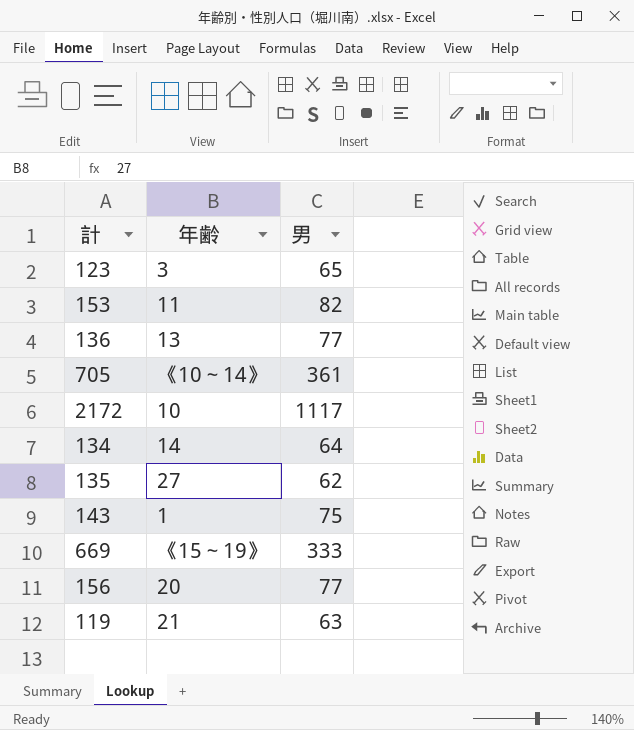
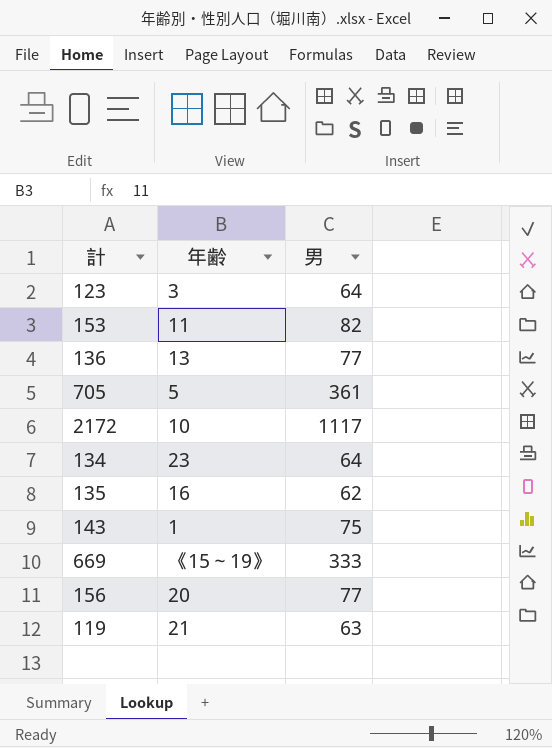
123 | 男: 65 -> 64
705 | 年齢: 《10～14》 -> 5
134 | 年齢: 14 -> 23
135 | 年齢: 27 -> 16

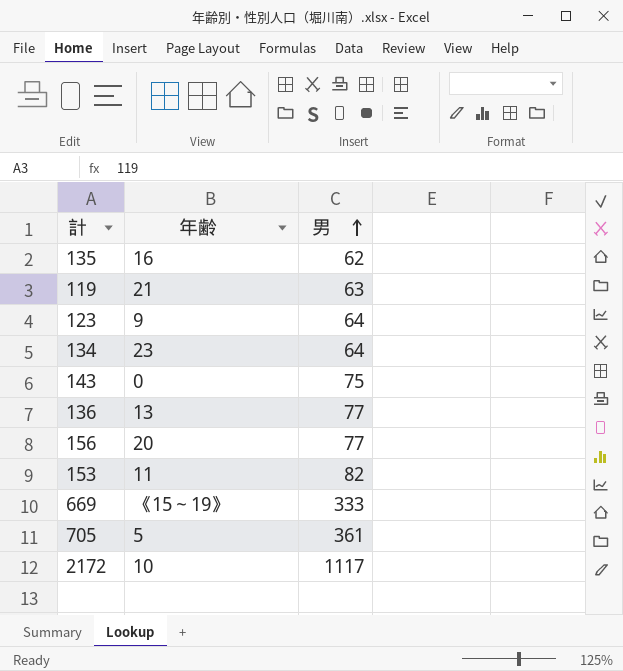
row order: none -> 男 ascending
123 | 年齢: 3 -> 9
143 | 年齢: 1 -> 0

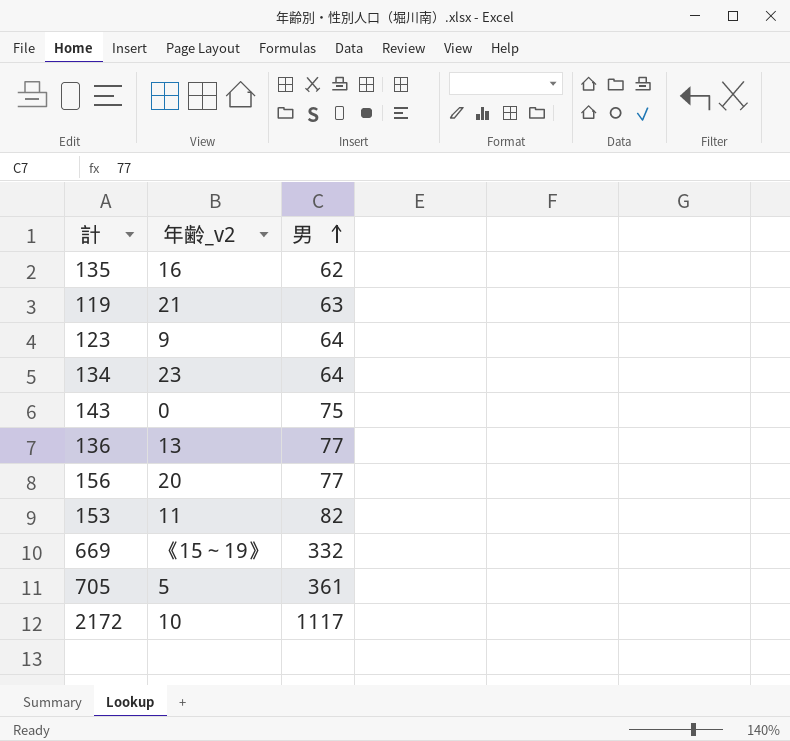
column name: 年齢 -> 年齢_v2
669 | 男: 333 -> 332

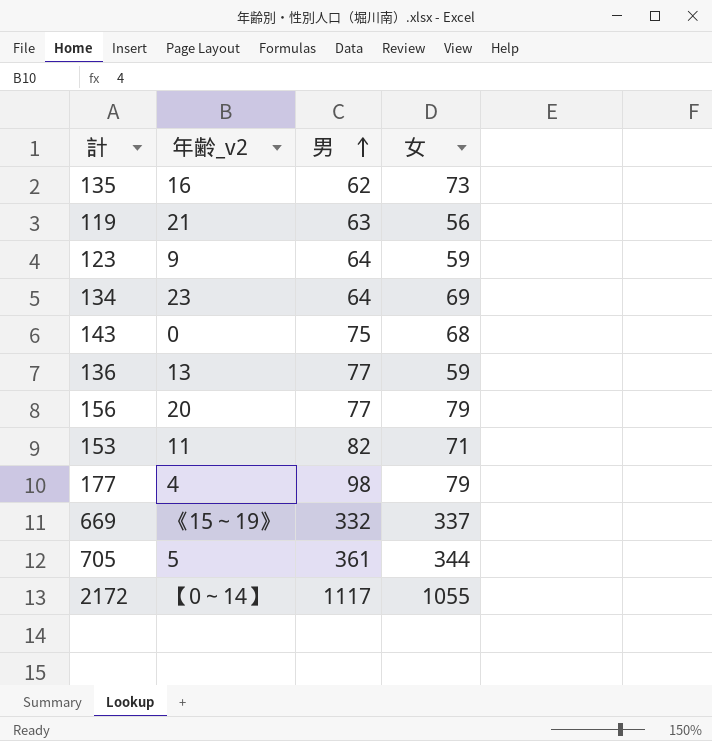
column 女 | position: none -> 4
row 177: none -> 4 | 98 | 79
2172 | 年齢_v2: 10 -> 【0～14】

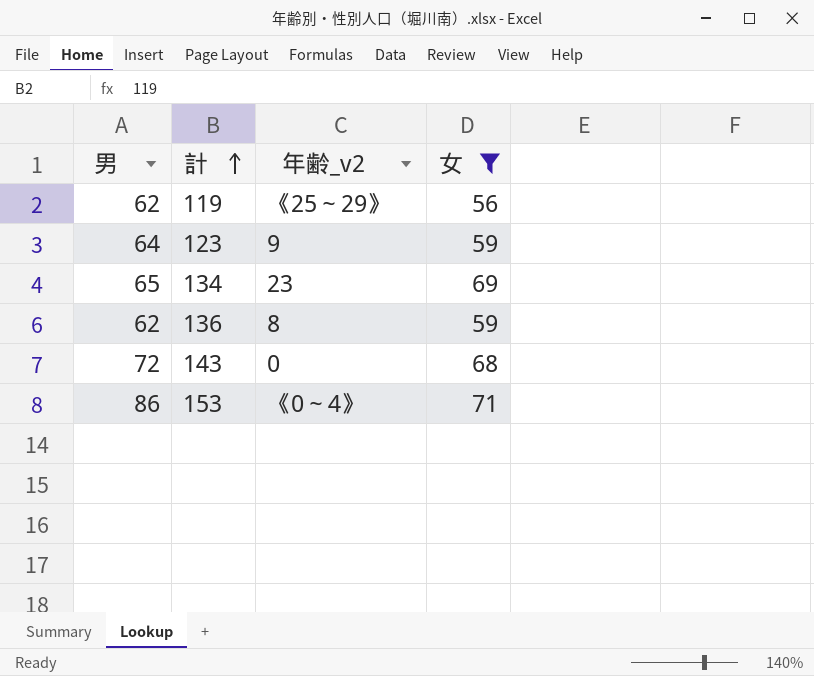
filter: none -> 女 <= 71
row order: 男 ascending -> 計 ascending
column 男 | position: 3 -> 1
119 | 男: 63 -> 62
119 | 年齢_v2: 21 -> 《25～29》
134 | 男: 64 -> 65
136 | 男: 77 -> 62
136 | 年齢_v2: 13 -> 8
143 | 男: 75 -> 72
153 | 男: 82 -> 86
153 | 年齢_v2: 11 -> 《0～4》

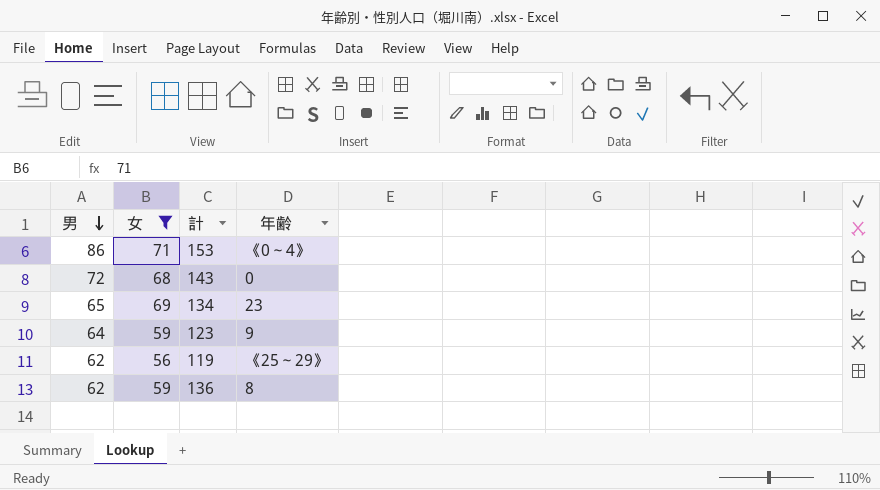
row order: 計 ascending -> 男 descending
column 女 | position: 4 -> 2
column name: 年齢_v2 -> 年齢

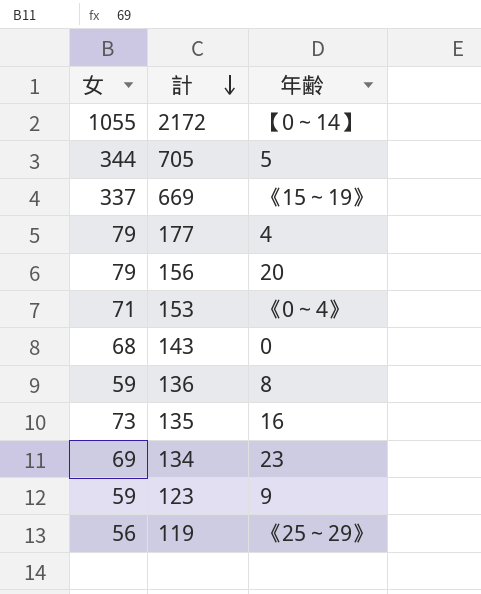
filter: 女 <= 71 -> none
row order: 男 descending -> 計 descending
column 男 | position: 1 -> none

